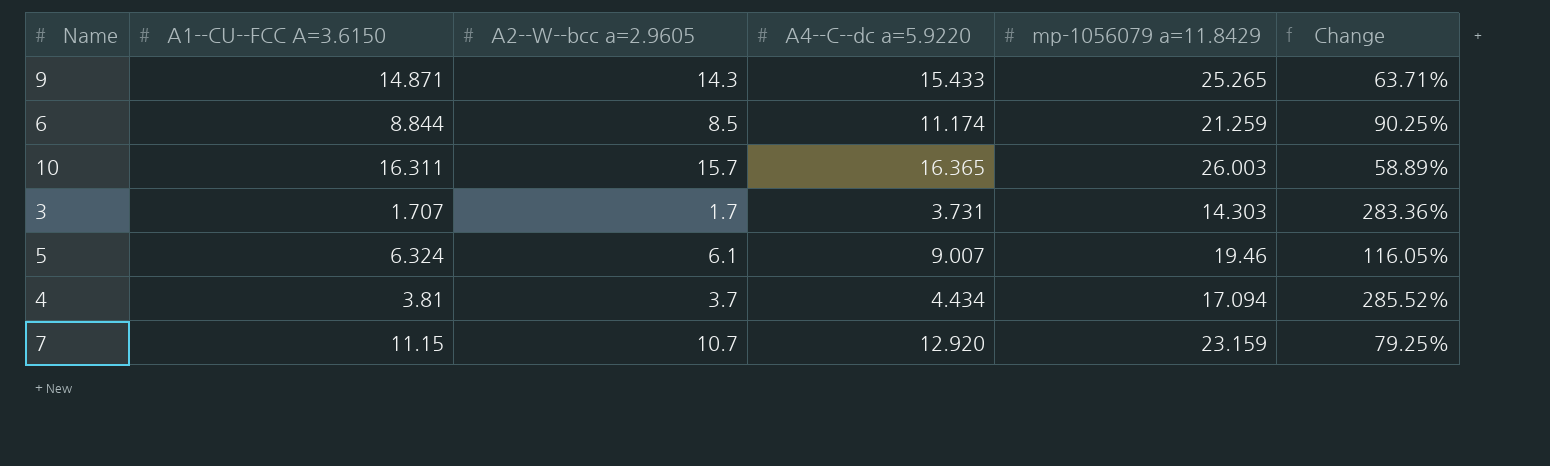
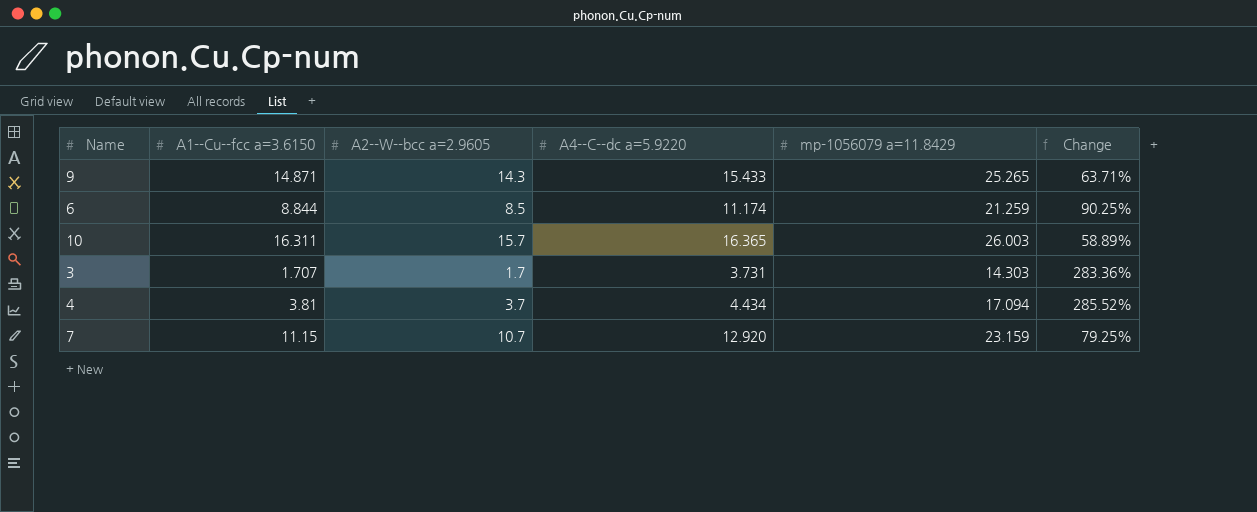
column name: A1--CU--FCC A=3.6150 -> A1--Cu--fcc a=3.6150
row 5: 6.324 | 6.1 | 9.007 | 19.46 | 116.05% -> none

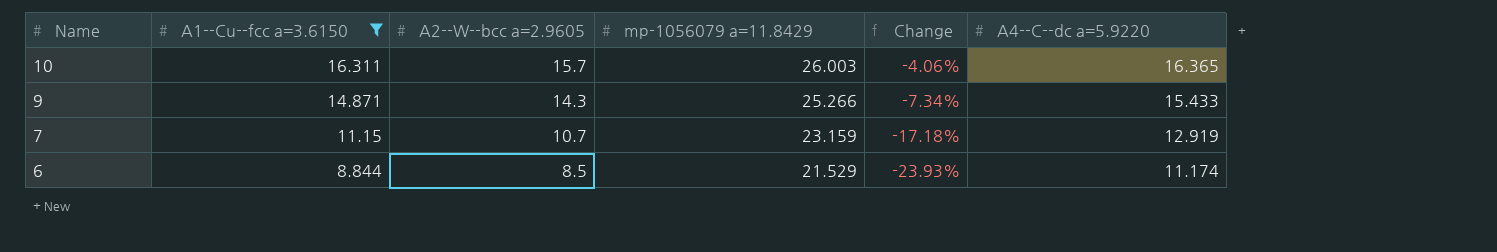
filter: none -> A1--Cu--fcc a=3.6150 >= 8.844
row order: none -> Name descending
column Change | formula: ([mp-1056079 a=11.8429] - [A4--C--dc a=5.9220]) / [A4--C--dc a=5.9220] -> ([A2--W--bcc a=2.9605] - [A4--C--dc a=5.9220]) / [A4--C--dc a=5.9220]
column A4--C--dc a=5.9220 | position: 4 -> 6
9 | mp-1056079 a=11.8429: 25.265 -> 25.266
7 | A4--C--dc a=5.9220: 12.920 -> 12.919
6 | mp-1056079 a=11.8429: 21.259 -> 21.529

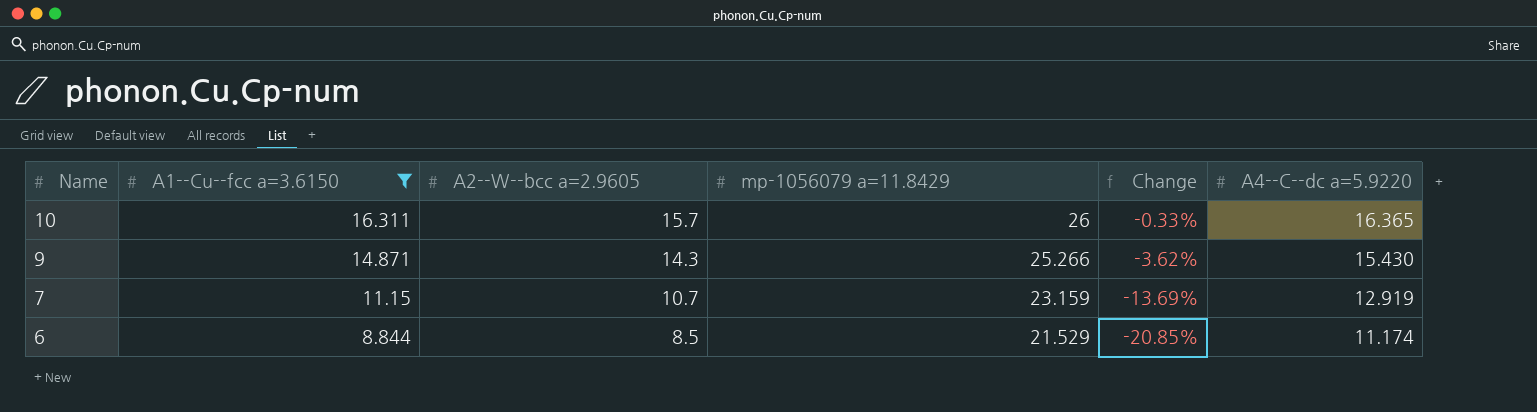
column Change | formula: ([A2--W--bcc a=2.9605] - [A4--C--dc a=5.9220]) / [A4--C--dc a=5.9220] -> ([A1--Cu--fcc a=3.6150] - [A4--C--dc a=5.9220]) / [A4--C--dc a=5.9220]
10 | mp-1056079 a=11.8429: 26.003 -> 26
9 | A4--C--dc a=5.9220: 15.433 -> 15.430

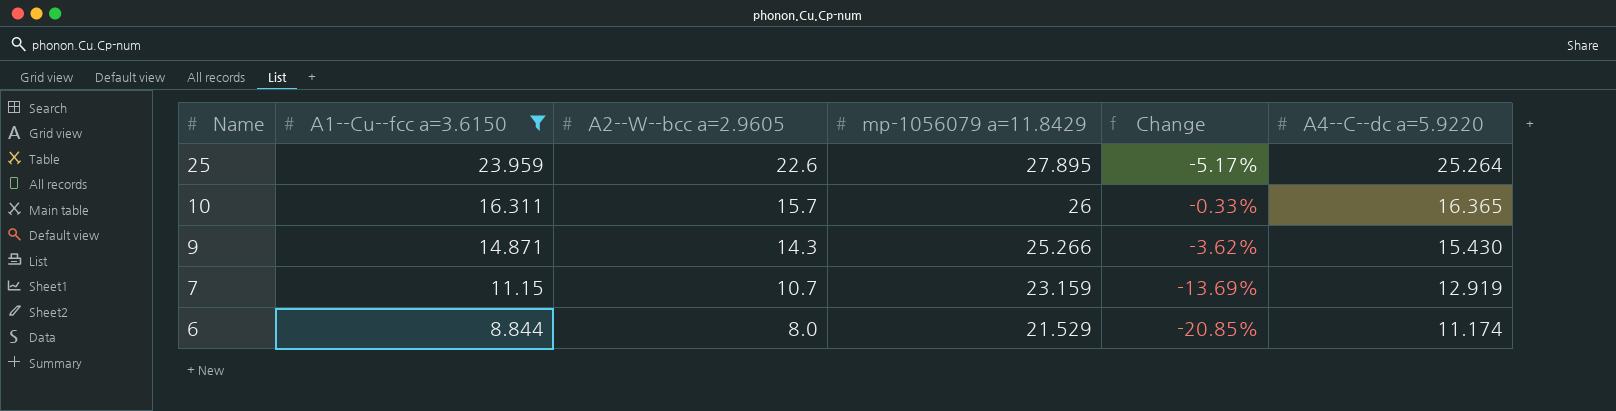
row 25: none -> 23.959 | 22.6 | 27.895 | -5.17% | 25.264
6 | A2--W--bcc a=2.9605: 8.5 -> 8.0

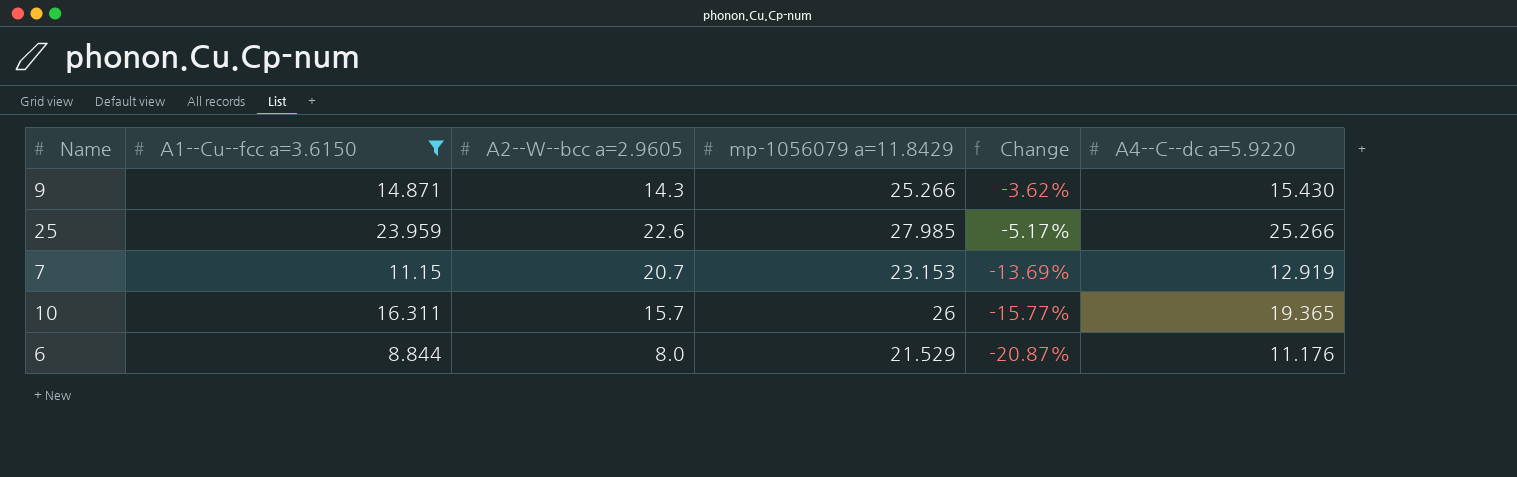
row order: Name descending -> Change descending
25 | mp-1056079 a=11.8429: 27.895 -> 27.985
25 | A4--C--dc a=5.9220: 25.264 -> 25.266
7 | A2--W--bcc a=2.9605: 10.7 -> 20.7
7 | mp-1056079 a=11.8429: 23.159 -> 23.153
10 | Change: -0.33% -> -15.77%
10 | A4--C--dc a=5.9220: 16.365 -> 19.365
6 | Change: -20.85% -> -20.87%
6 | A4--C--dc a=5.9220: 11.174 -> 11.176

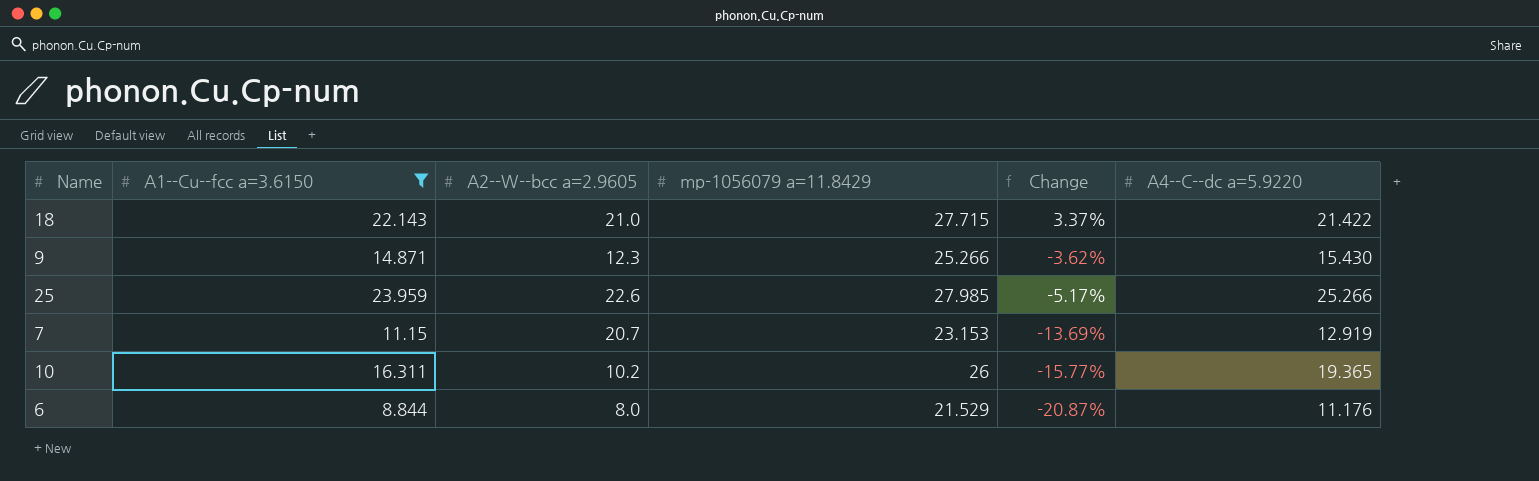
row 18: none -> 22.143 | 21.0 | 27.715 | 3.37% | 21.422
9 | A2--W--bcc a=2.9605: 14.3 -> 12.3
10 | A2--W--bcc a=2.9605: 15.7 -> 10.2

